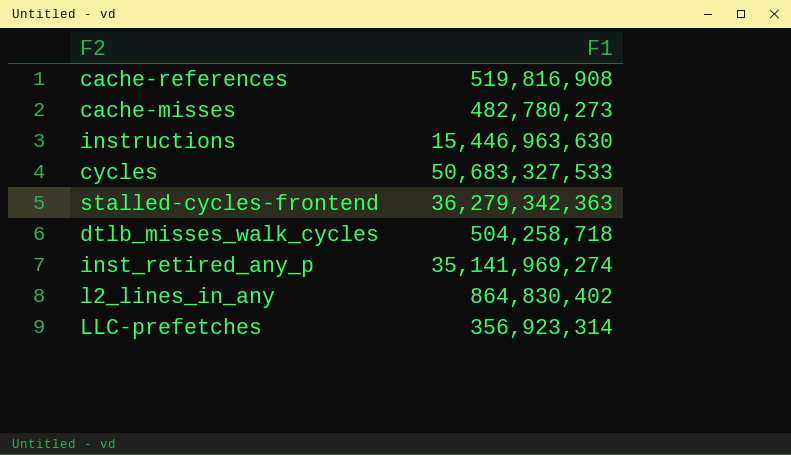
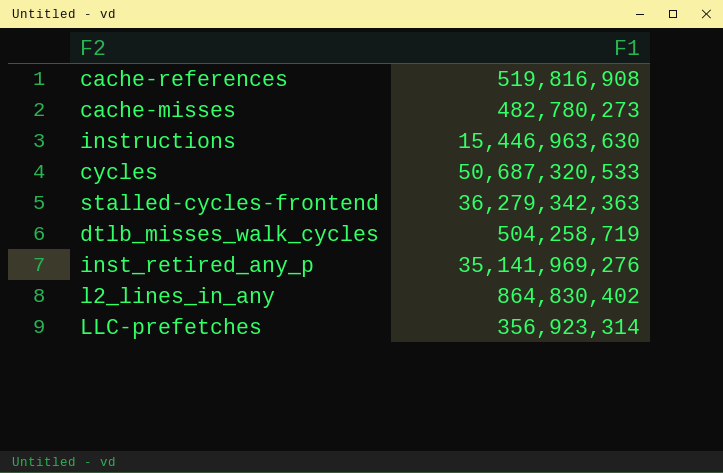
cycles | F1: 50,683,327,533 -> 50,687,320,533
dtlb_misses_walk_cycles | F1: 504,258,718 -> 504,258,719
inst_retired_any_p | F1: 35,141,969,274 -> 35,141,969,276

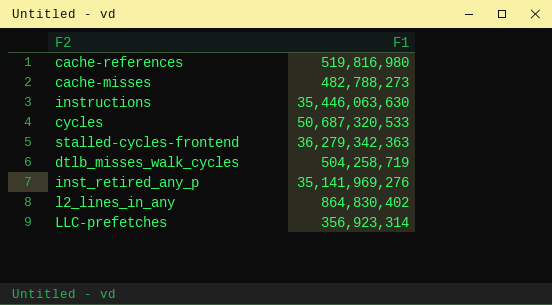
cache-references | F1: 519,816,908 -> 519,816,980
cache-misses | F1: 482,780,273 -> 482,788,273
instructions | F1: 15,446,963,630 -> 35,446,063,630

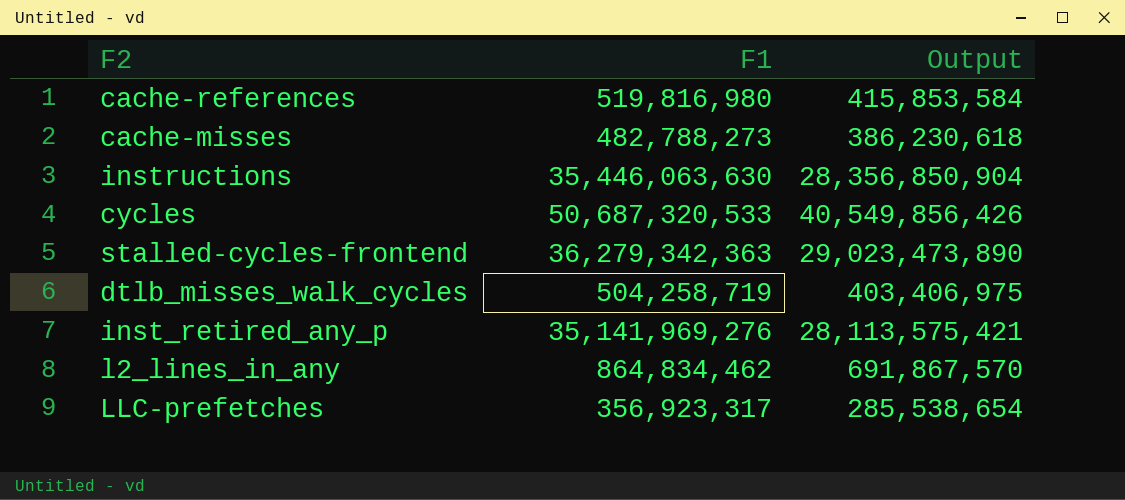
column Output | formula: none -> [F1] * 0.8
l2_lines_in_any | F1: 864,830,402 -> 864,834,462
LLC-prefetches | F1: 356,923,314 -> 356,923,317

